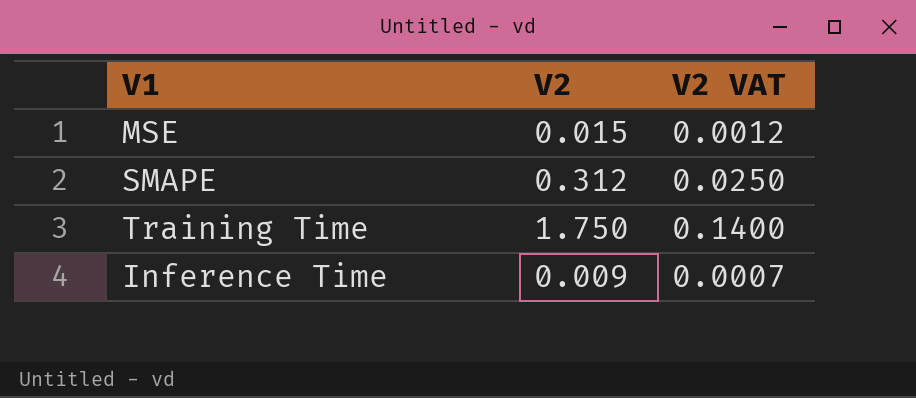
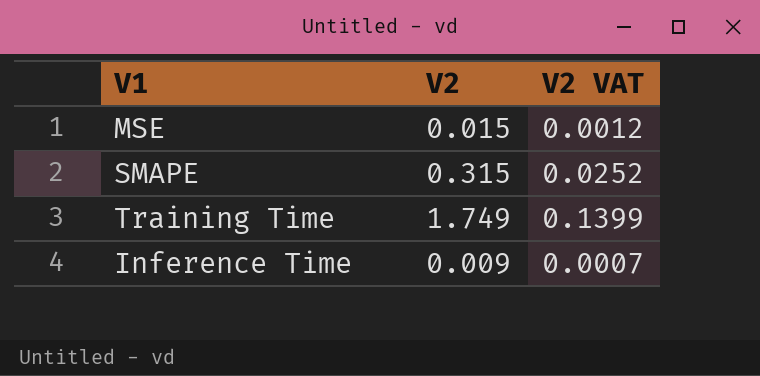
SMAPE | V2: 0.312 -> 0.315
SMAPE | V2 VAT: 0.0250 -> 0.0252
Training Time | V2: 1.750 -> 1.749
Training Time | V2 VAT: 0.1400 -> 0.1399

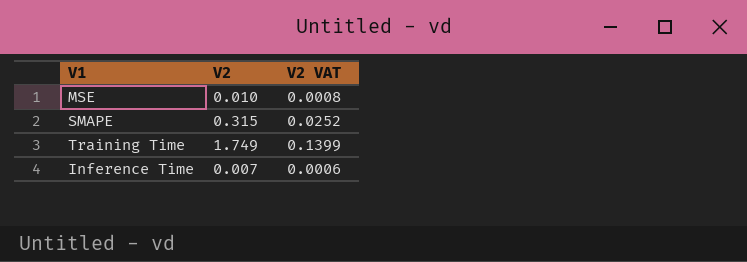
MSE | V2: 0.015 -> 0.010
MSE | V2 VAT: 0.0012 -> 0.0008
Inference Time | V2: 0.009 -> 0.007
Inference Time | V2 VAT: 0.0007 -> 0.0006

